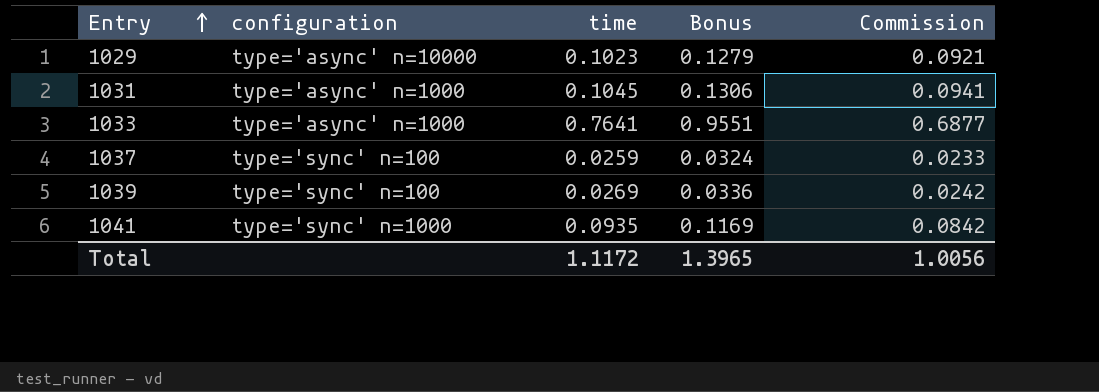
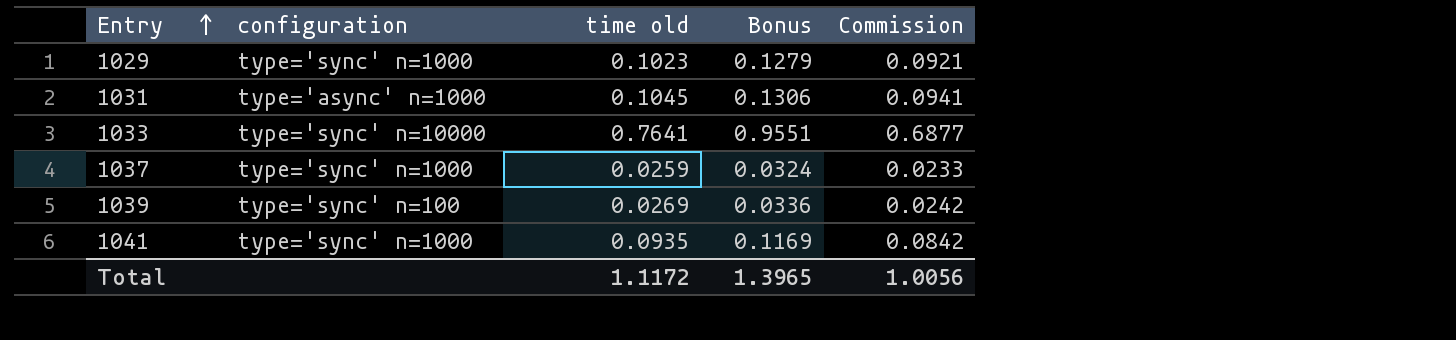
column name: time -> time old
1029 | configuration: type='async' n=10000 -> type='sync' n=1000
1033 | configuration: type='async' n=1000 -> type='sync' n=10000
1037 | configuration: type='sync' n=100 -> type='sync' n=1000

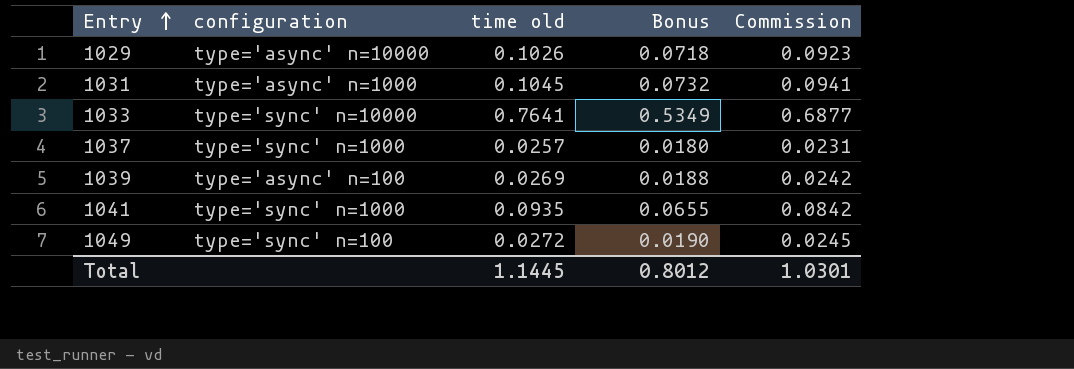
column Bonus | formula: [time old] * 1.25 -> [time old] * 0.7
1029 | configuration: type='sync' n=1000 -> type='async' n=10000
1029 | time old: 0.1023 -> 0.1026
1029 | Commission: 0.0921 -> 0.0923
1037 | time old: 0.0259 -> 0.0257
1037 | Commission: 0.0233 -> 0.0231
1039 | configuration: type='sync' n=100 -> type='async' n=100
row 1049: none -> type='sync' n=100 | 0.0272 | 0.0190 | 0.0245
Total | time old: 1.1172 -> 1.1445
Total | Bonus: 1.3965 -> 0.8012
Total | Commission: 1.0056 -> 1.0301

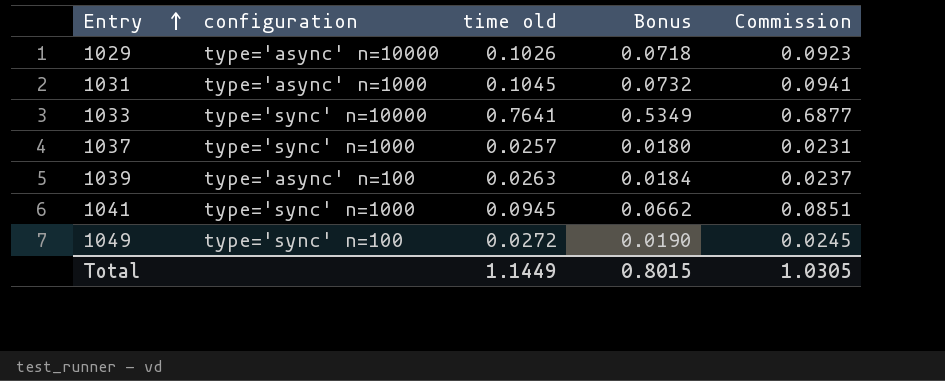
1039 | time old: 0.0269 -> 0.0263
1039 | Bonus: 0.0188 -> 0.0184
1039 | Commission: 0.0242 -> 0.0237
1041 | time old: 0.0935 -> 0.0945
1041 | Bonus: 0.0655 -> 0.0662
1041 | Commission: 0.0842 -> 0.0851
Total | time old: 1.1445 -> 1.1449
Total | Bonus: 0.8012 -> 0.8015
Total | Commission: 1.0301 -> 1.0305

